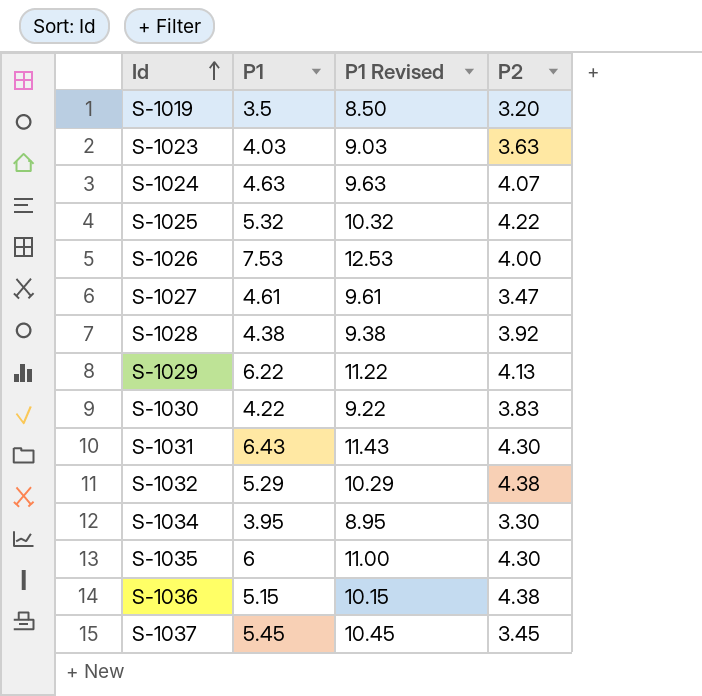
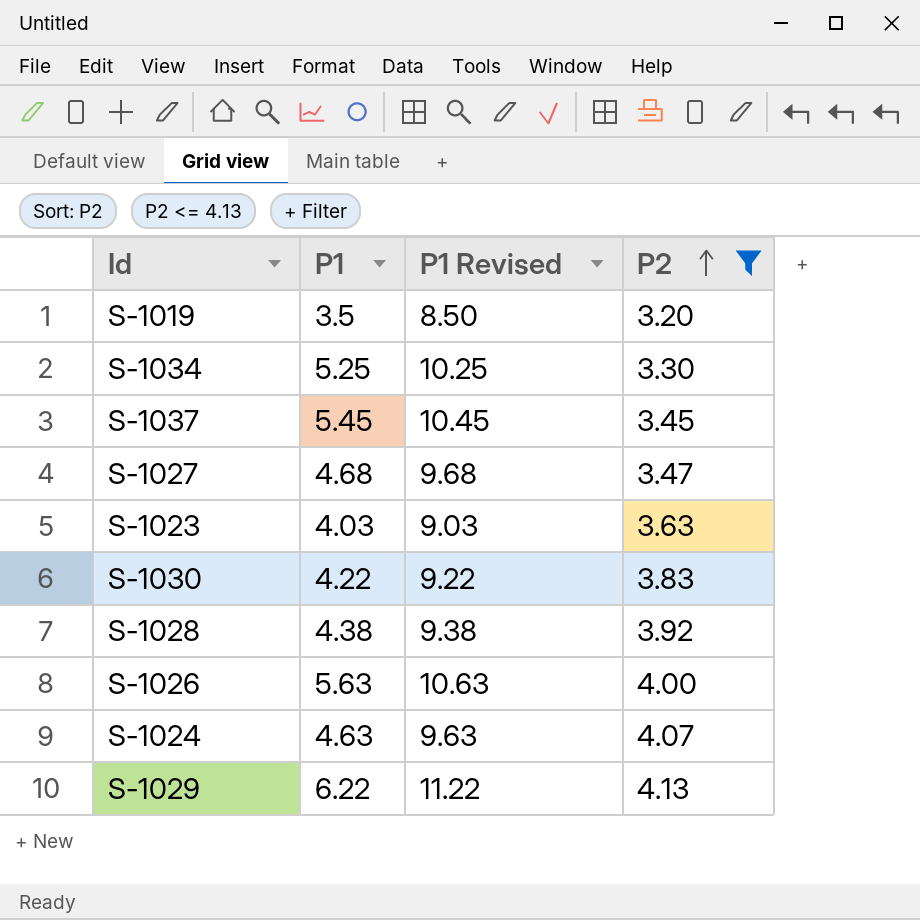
filter: none -> P2 <= 4.13
row order: Id ascending -> P2 ascending
S-1034 | P1: 3.95 -> 5.25
S-1034 | P1 Revised: 8.95 -> 10.25
S-1027 | P1: 4.61 -> 4.68
S-1027 | P1 Revised: 9.61 -> 9.68
S-1026 | P1: 7.53 -> 5.63
S-1026 | P1 Revised: 12.53 -> 10.63

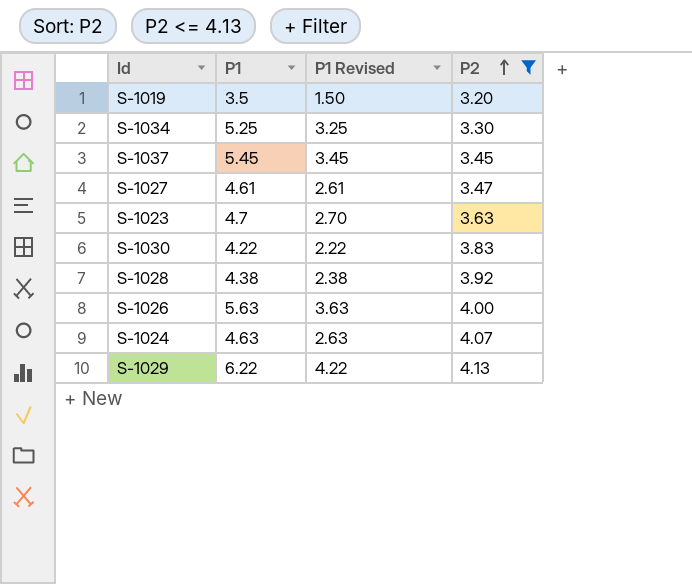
column P1 Revised | formula: [P1] + 5 -> [P1] - 2
S-1027 | P1: 4.68 -> 4.61
S-1023 | P1: 4.03 -> 4.7

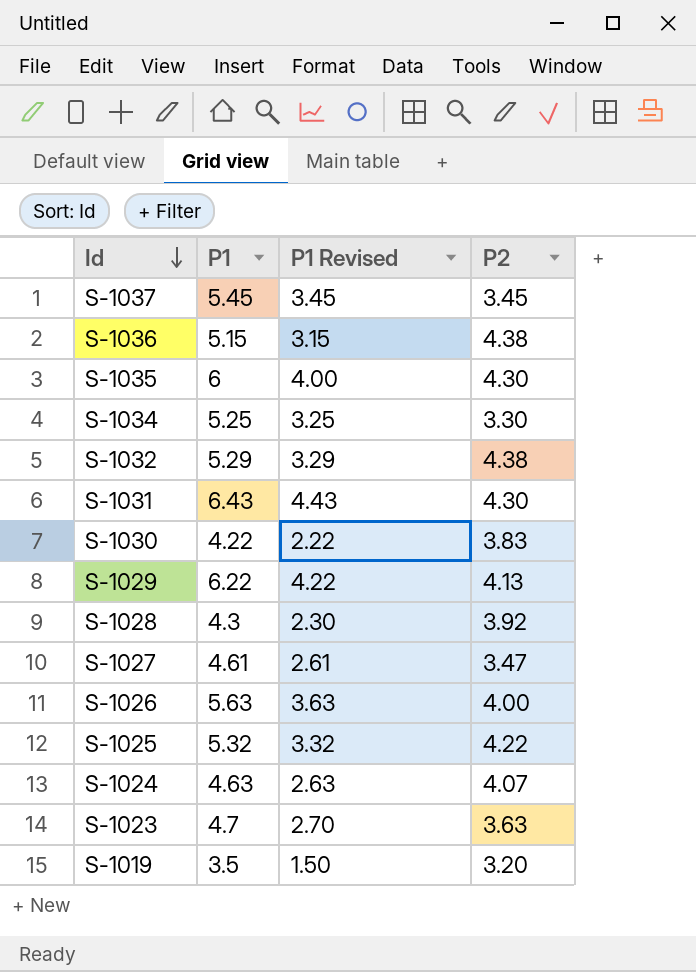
filter: P2 <= 4.13 -> none
row order: P2 ascending -> Id descending
S-1028 | P1: 4.38 -> 4.3
S-1028 | P1 Revised: 2.38 -> 2.30

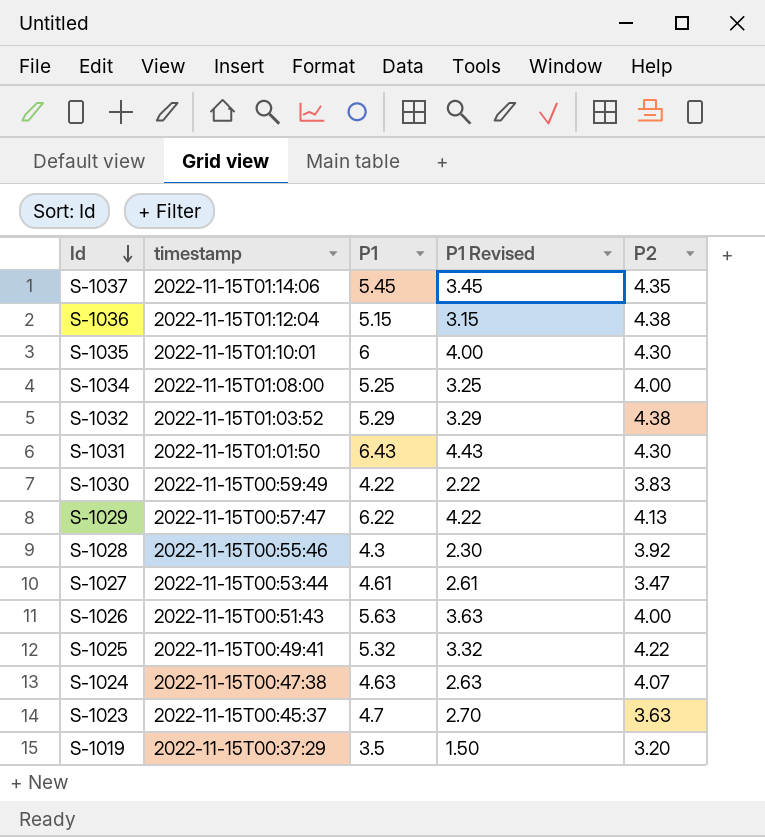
column timestamp | position: none -> 2
S-1037 | P2: 3.45 -> 4.35
S-1034 | P2: 3.30 -> 4.00

